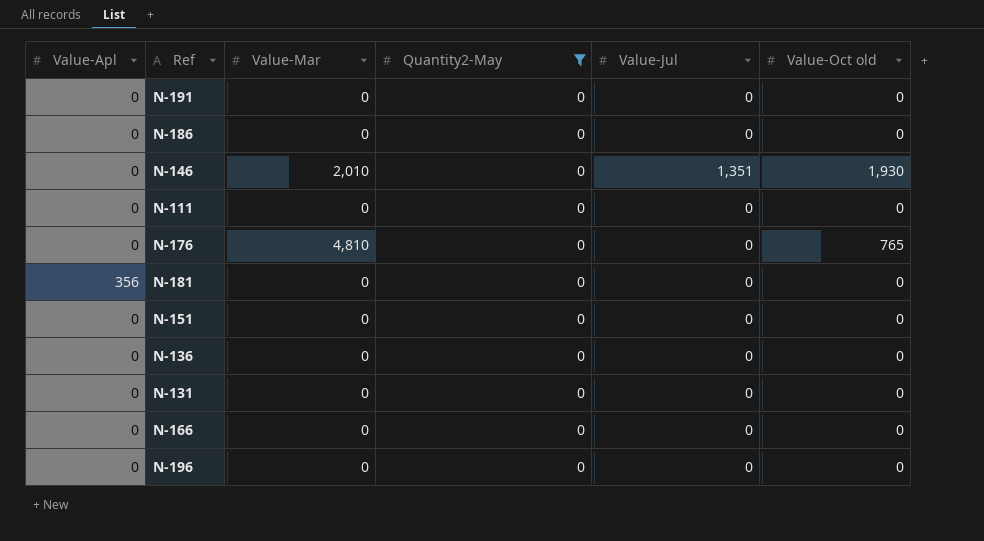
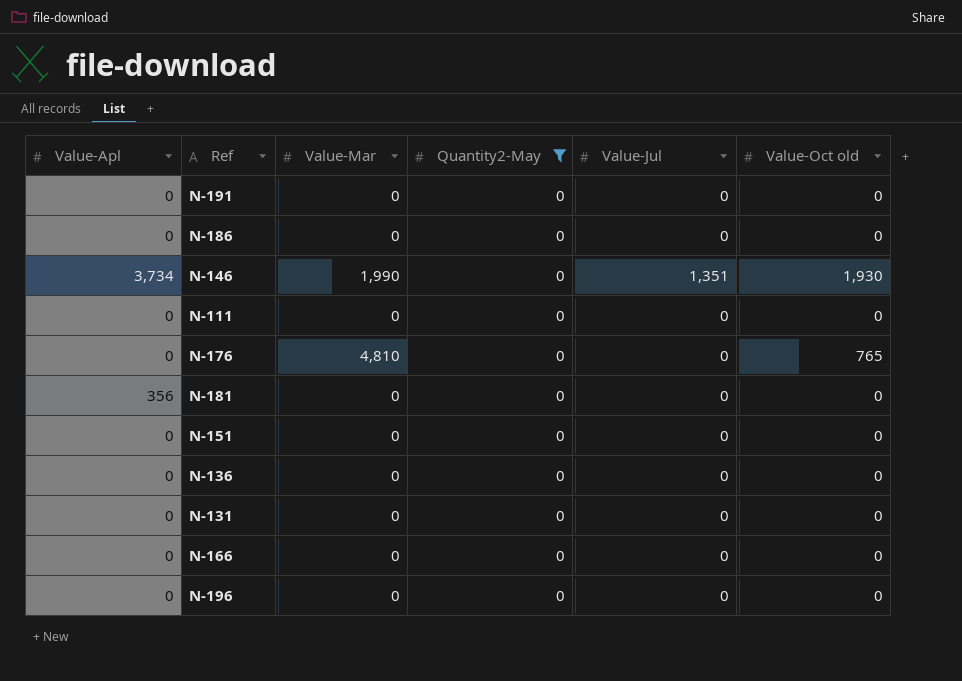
N-146 | Value-Apl: 0 -> 3,734
N-146 | Value-Mar: 2,010 -> 1,990

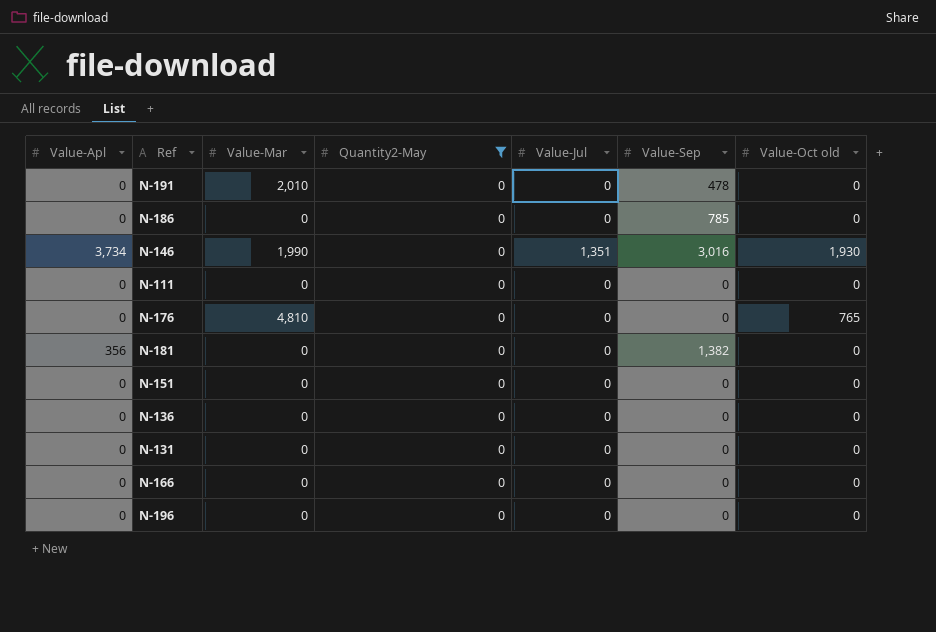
column Value-Sep | position: none -> 6
N-191 | Value-Mar: 0 -> 2,010

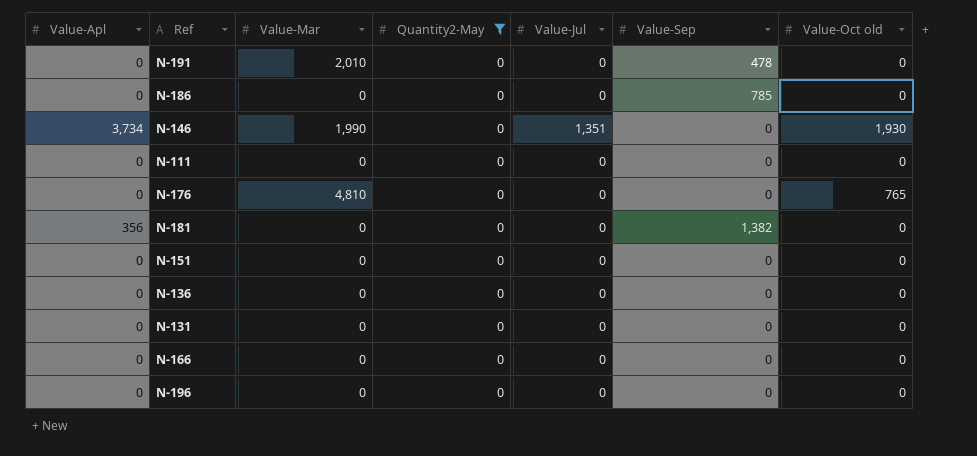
N-146 | Value-Sep: 3,016 -> 0

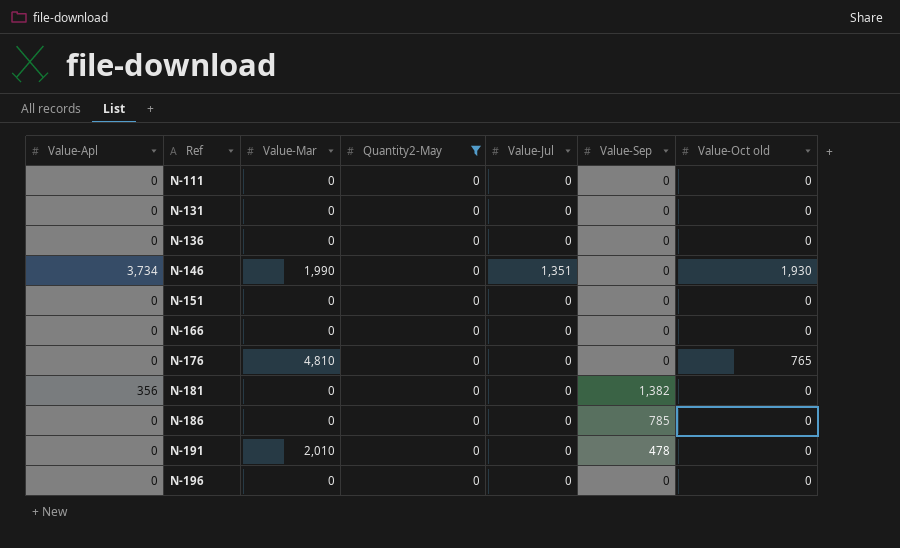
row order: none -> Ref ascending

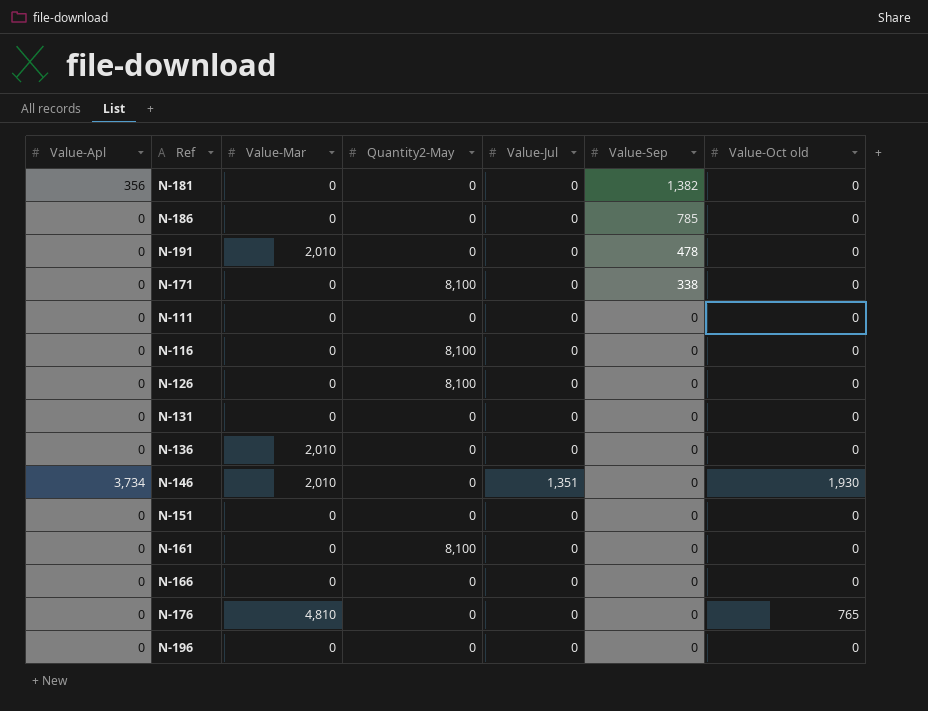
filter: Quantity2-May = 0 -> none
row order: Ref ascending -> Value-Sep descending
N-136 | Value-Mar: 0 -> 2,010
N-146 | Value-Mar: 1,990 -> 2,010

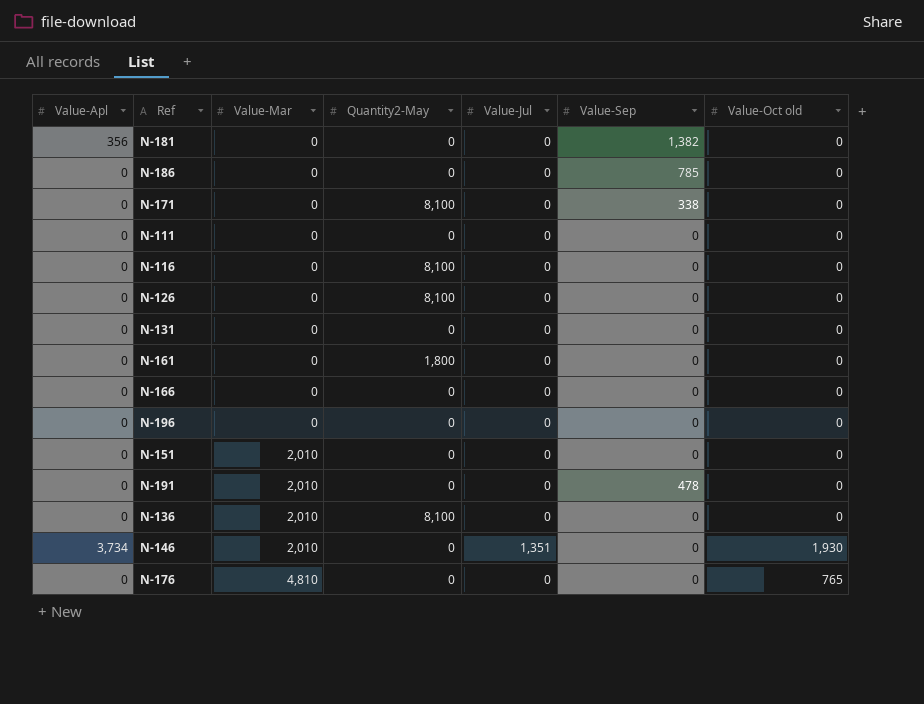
row order: Value-Sep descending -> Value-Mar ascending
N-161 | Quantity2-May: 8,100 -> 1,800
N-151 | Value-Mar: 0 -> 2,010
N-136 | Quantity2-May: 0 -> 8,100

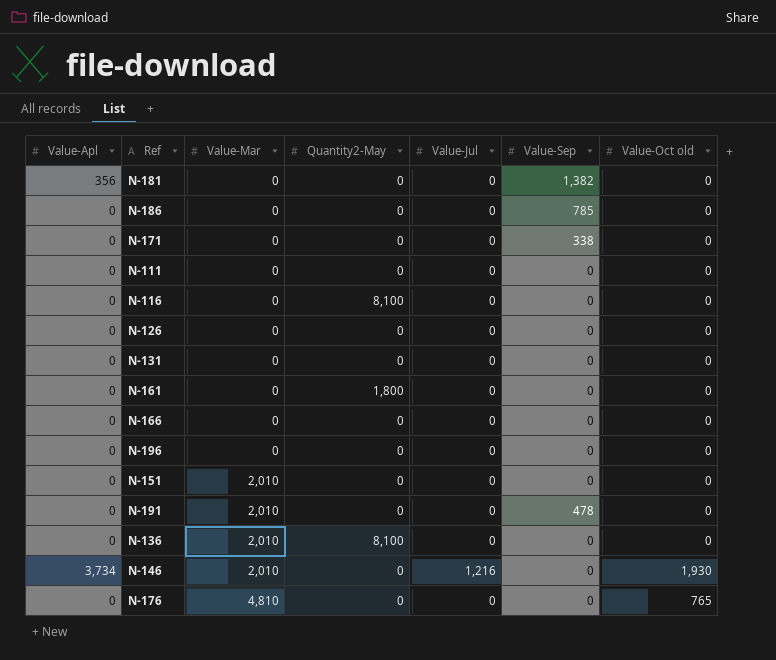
N-171 | Quantity2-May: 8,100 -> 0
N-126 | Quantity2-May: 8,100 -> 0
N-146 | Value-Jul: 1,351 -> 1,216

